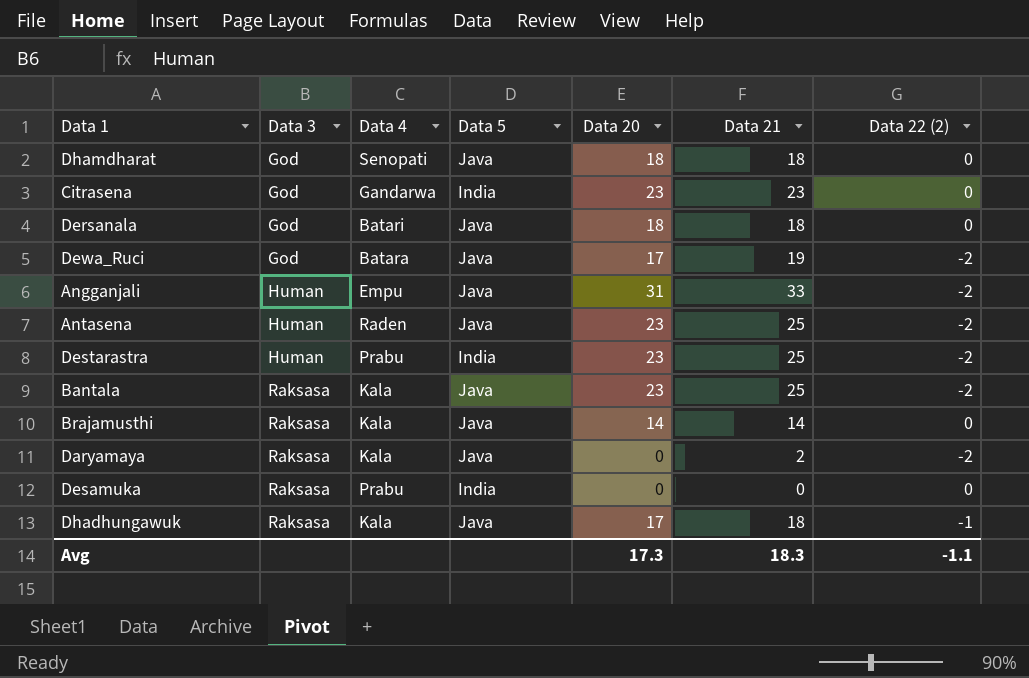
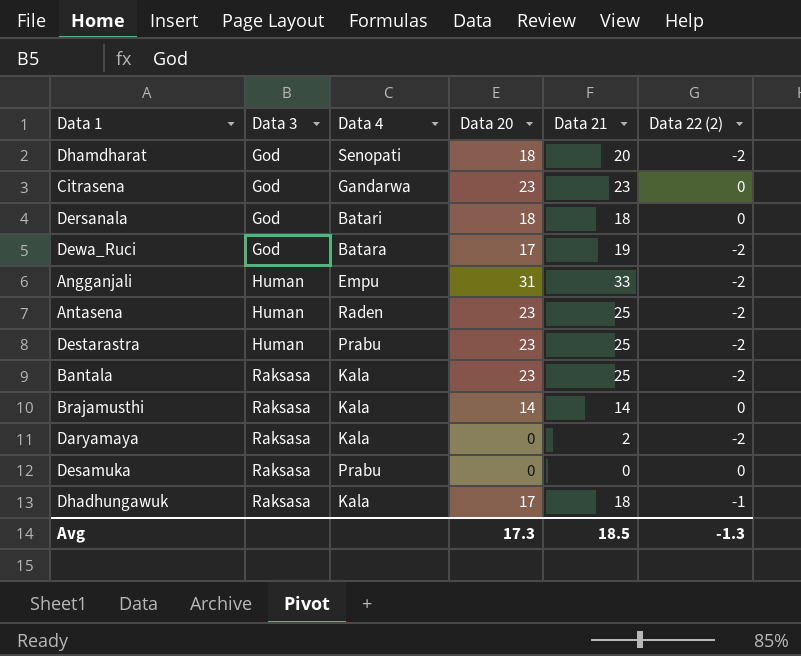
column Data 5 | position: 4 -> none
Dhamdharat | Data 21: 18 -> 20
Dhamdharat | Data 22 (2): 0 -> -2
Avg | Data 21: 18.3 -> 18.5
Avg | Data 22 (2): -1.1 -> -1.3

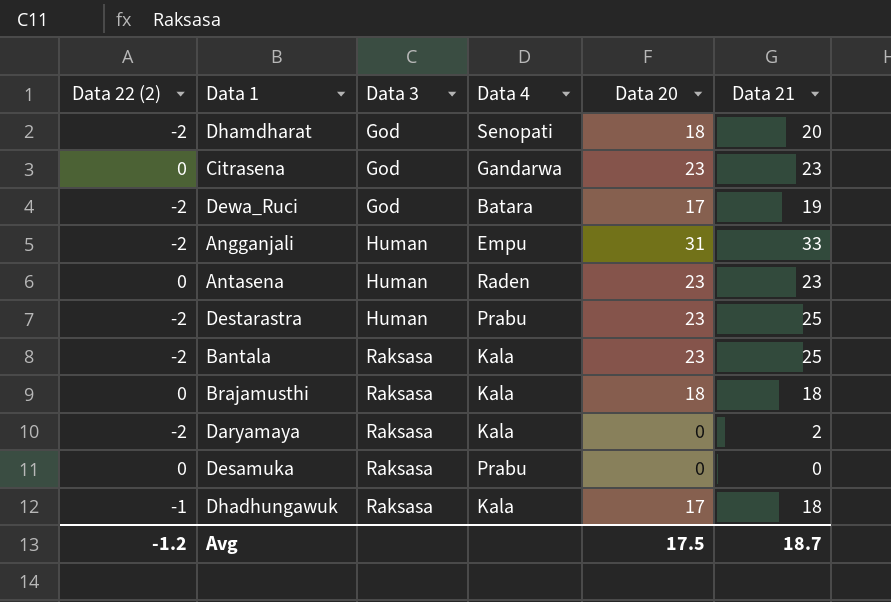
column Data 22 (2) | position: 6 -> 1
row Dersanala: God | Batari | 18 | 18 | 0 -> none
Antasena | Data 22 (2): -2 -> 0
Antasena | Data 21: 25 -> 23
Brajamusthi | Data 20: 14 -> 18
Brajamusthi | Data 21: 14 -> 18
Avg | Data 22 (2): -1.3 -> -1.2
Avg | Data 20: 17.3 -> 17.5
Avg | Data 21: 18.5 -> 18.7

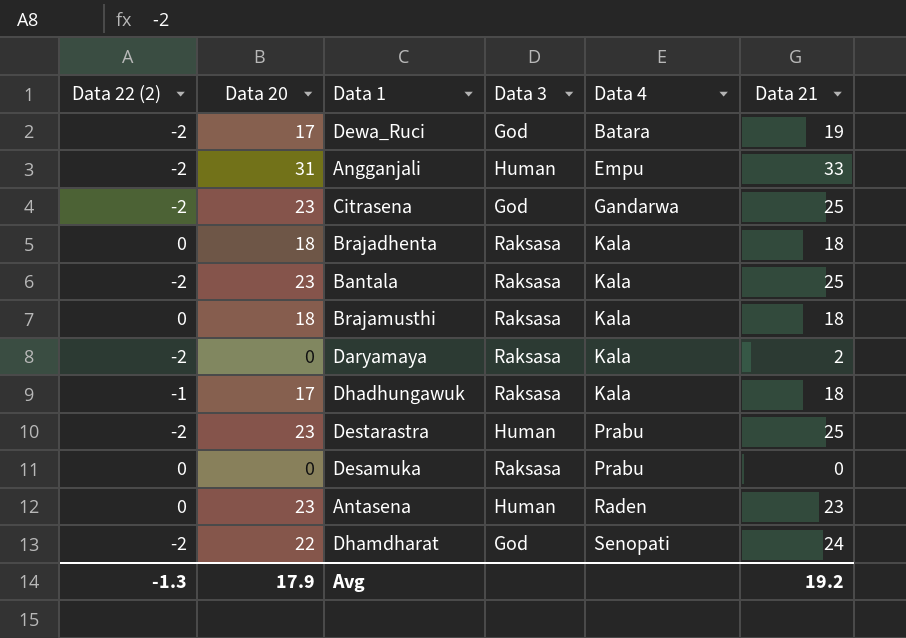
row order: Data 3 ascending -> Data 4 ascending
column Data 20 | position: 5 -> 2
Citrasena | Data 22 (2): 0 -> -2
Citrasena | Data 21: 23 -> 25
row Brajadhenta: none -> 0 | 18 | Raksasa | Kala | 18
Dhamdharat | Data 20: 18 -> 22
Dhamdharat | Data 21: 20 -> 24
Avg | Data 22 (2): -1.2 -> -1.3
Avg | Data 20: 17.5 -> 17.9
Avg | Data 21: 18.7 -> 19.2

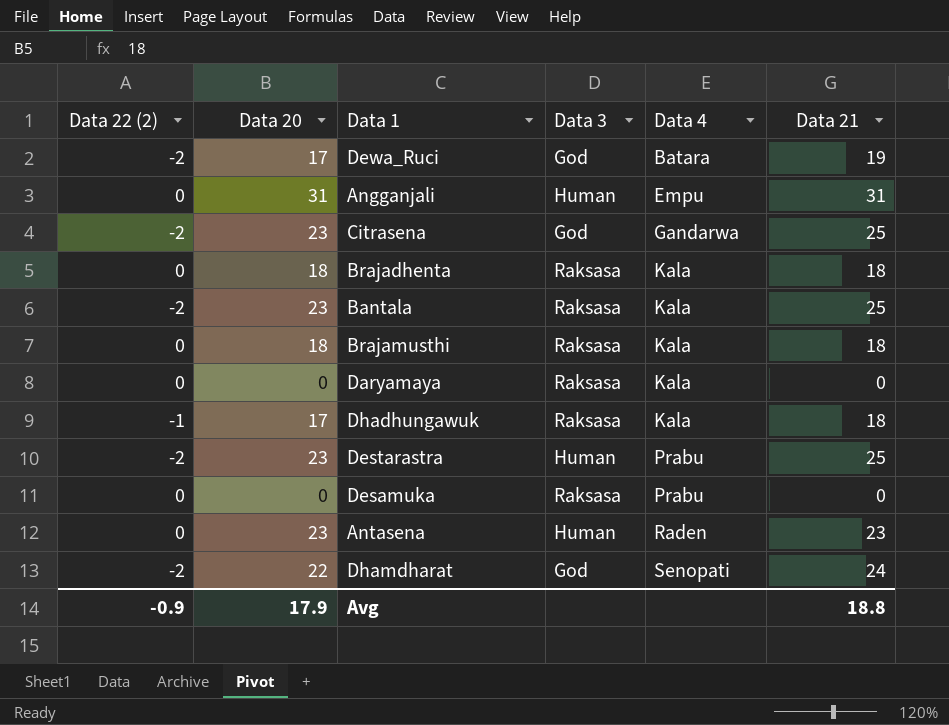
Angganjali | Data 22 (2): -2 -> 0
Angganjali | Data 21: 33 -> 31
Daryamaya | Data 22 (2): -2 -> 0
Daryamaya | Data 21: 2 -> 0
Avg | Data 22 (2): -1.3 -> -0.9
Avg | Data 21: 19.2 -> 18.8

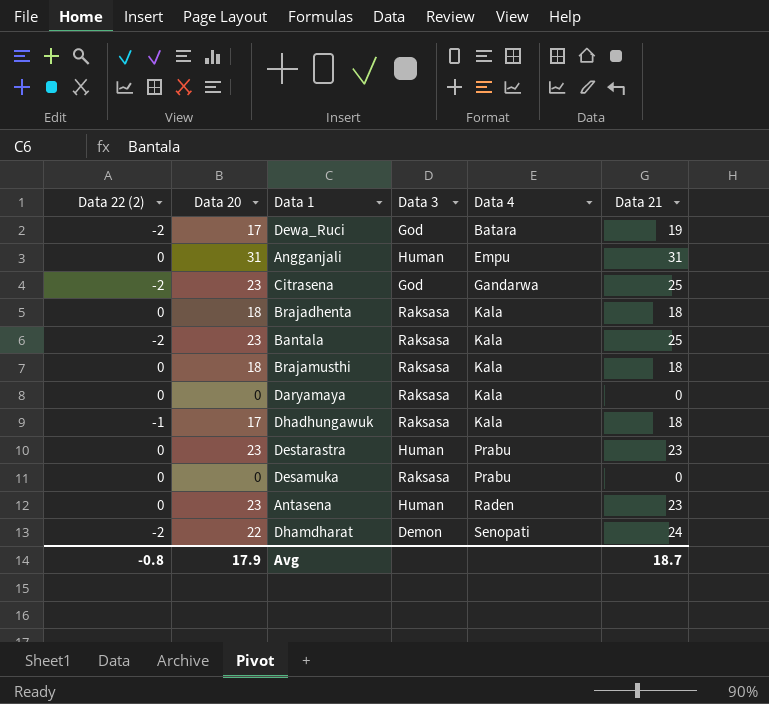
Destarastra | Data 22 (2): -2 -> 0
Destarastra | Data 21: 25 -> 23
Dhamdharat | Data 3: God -> Demon
Avg | Data 22 (2): -0.9 -> -0.8
Avg | Data 21: 18.8 -> 18.7

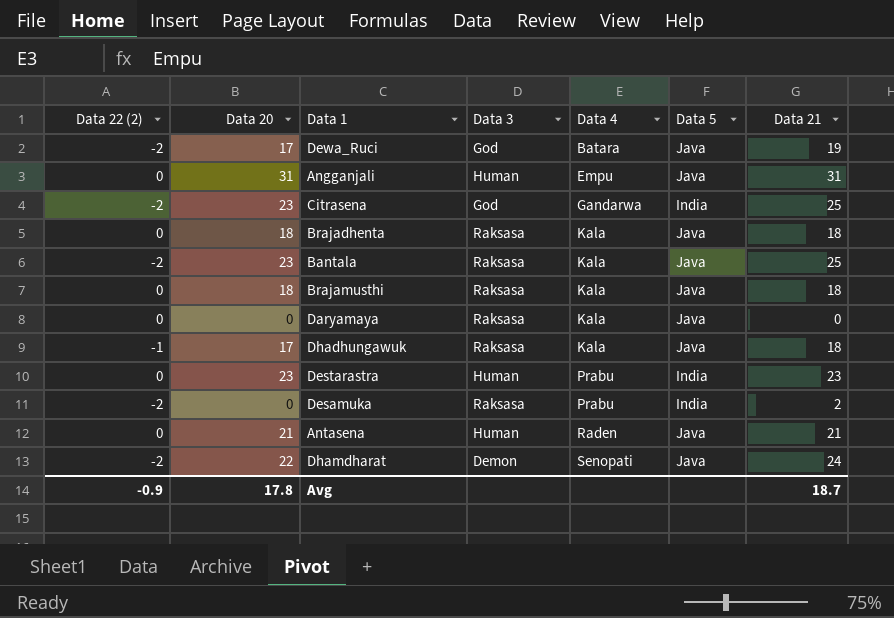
column Data 5 | position: none -> 6
Desamuka | Data 22 (2): 0 -> -2
Desamuka | Data 21: 0 -> 2
Antasena | Data 20: 23 -> 21
Antasena | Data 21: 23 -> 21
Avg | Data 22 (2): -0.8 -> -0.9
Avg | Data 20: 17.9 -> 17.8

